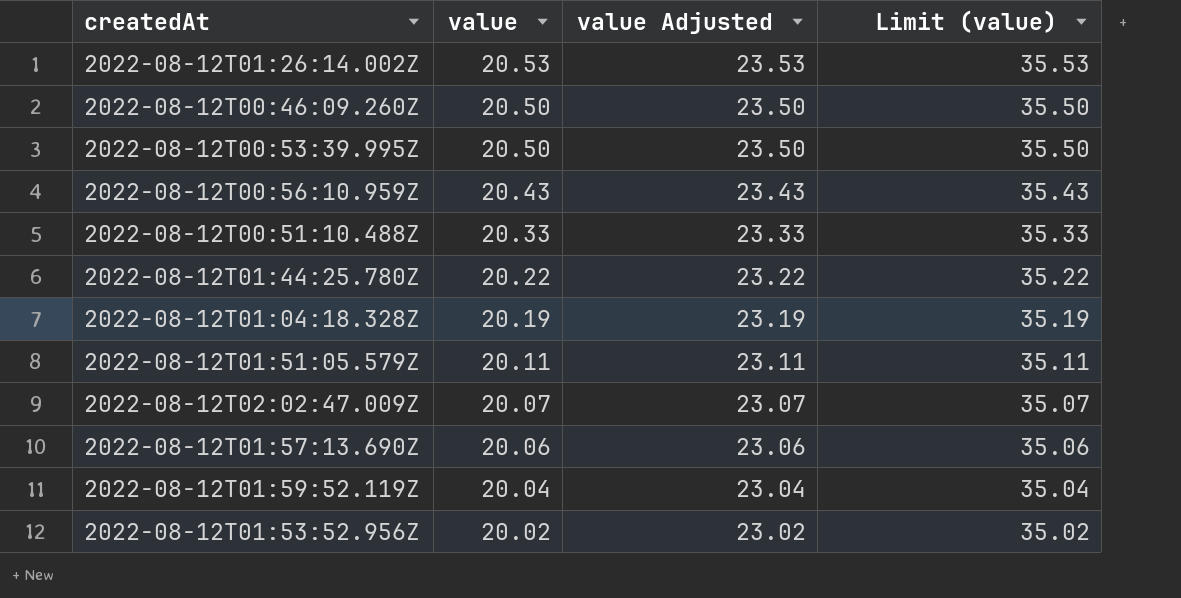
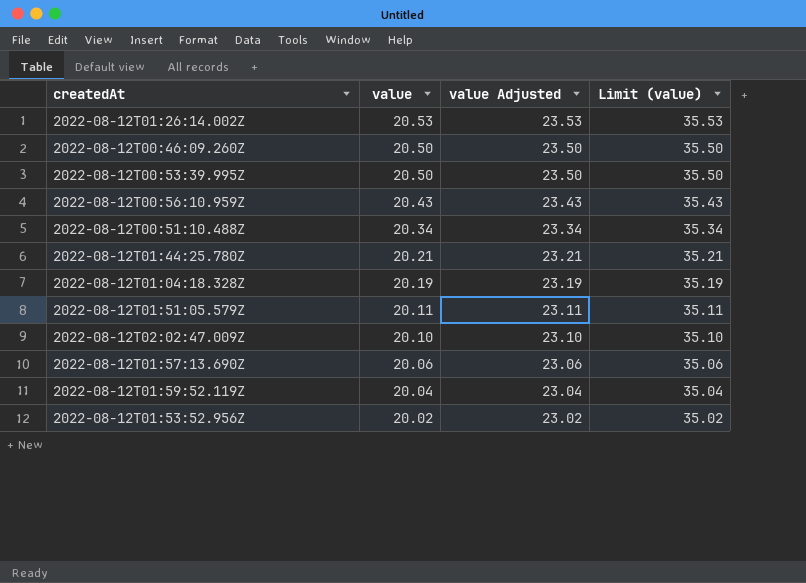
2022-08-12T00:51:10.488Z | value: 20.33 -> 20.34
2022-08-12T00:51:10.488Z | value Adjusted: 23.33 -> 23.34
2022-08-12T00:51:10.488Z | Limit (value): 35.33 -> 35.34
2022-08-12T01:44:25.780Z | value: 20.22 -> 20.21
2022-08-12T01:44:25.780Z | value Adjusted: 23.22 -> 23.21
2022-08-12T01:44:25.780Z | Limit (value): 35.22 -> 35.21
2022-08-12T02:02:47.009Z | value: 20.07 -> 20.10
2022-08-12T02:02:47.009Z | value Adjusted: 23.07 -> 23.10
2022-08-12T02:02:47.009Z | Limit (value): 35.07 -> 35.10

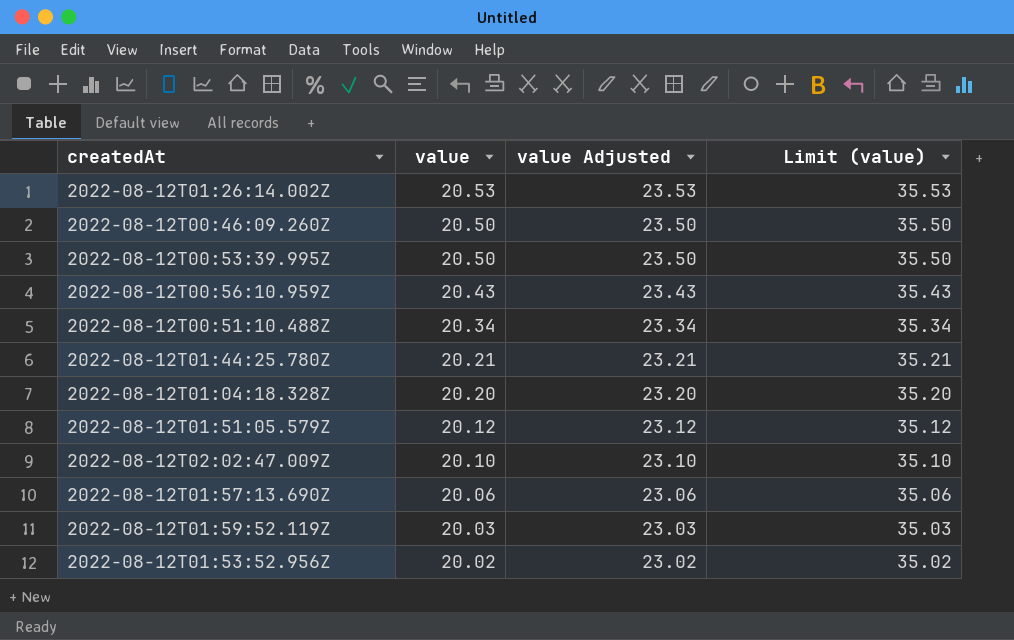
2022-08-12T01:04:18.328Z | value: 20.19 -> 20.20
2022-08-12T01:04:18.328Z | value Adjusted: 23.19 -> 23.20
2022-08-12T01:04:18.328Z | Limit (value): 35.19 -> 35.20
2022-08-12T01:51:05.579Z | value: 20.11 -> 20.12
2022-08-12T01:51:05.579Z | value Adjusted: 23.11 -> 23.12
2022-08-12T01:51:05.579Z | Limit (value): 35.11 -> 35.12
2022-08-12T01:59:52.119Z | value: 20.04 -> 20.03
2022-08-12T01:59:52.119Z | value Adjusted: 23.04 -> 23.03
2022-08-12T01:59:52.119Z | Limit (value): 35.04 -> 35.03

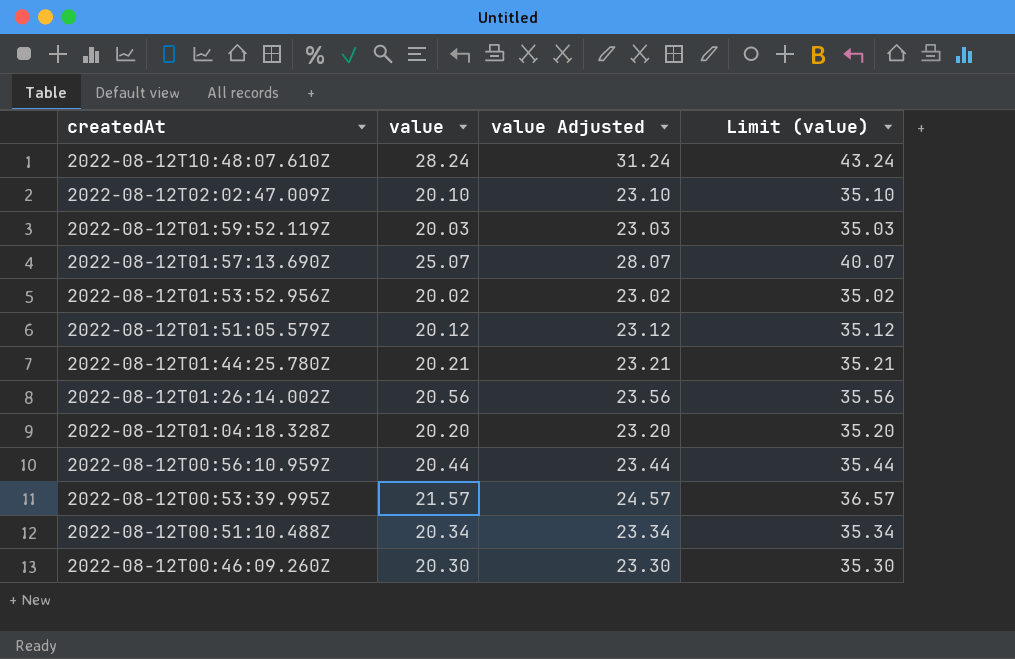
row order: value descending -> createdAt descending
row 2022-08-12T10:48:07.610Z: none -> 28.24 | 31.24 | 43.24
2022-08-12T01:57:13.690Z | value: 20.06 -> 25.07
2022-08-12T01:57:13.690Z | value Adjusted: 23.06 -> 28.07
2022-08-12T01:57:13.690Z | Limit (value): 35.06 -> 40.07
2022-08-12T01:26:14.002Z | value: 20.53 -> 20.56
2022-08-12T01:26:14.002Z | value Adjusted: 23.53 -> 23.56
2022-08-12T01:26:14.002Z | Limit (value): 35.53 -> 35.56
2022-08-12T00:56:10.959Z | value: 20.43 -> 20.44
2022-08-12T00:56:10.959Z | value Adjusted: 23.43 -> 23.44
2022-08-12T00:56:10.959Z | Limit (value): 35.43 -> 35.44
2022-08-12T00:53:39.995Z | value: 20.50 -> 21.57
2022-08-12T00:53:39.995Z | value Adjusted: 23.50 -> 24.57
2022-08-12T00:53:39.995Z | Limit (value): 35.50 -> 36.57
2022-08-12T00:46:09.260Z | value: 20.50 -> 20.30
2022-08-12T00:46:09.260Z | value Adjusted: 23.50 -> 23.30
2022-08-12T00:46:09.260Z | Limit (value): 35.50 -> 35.30

